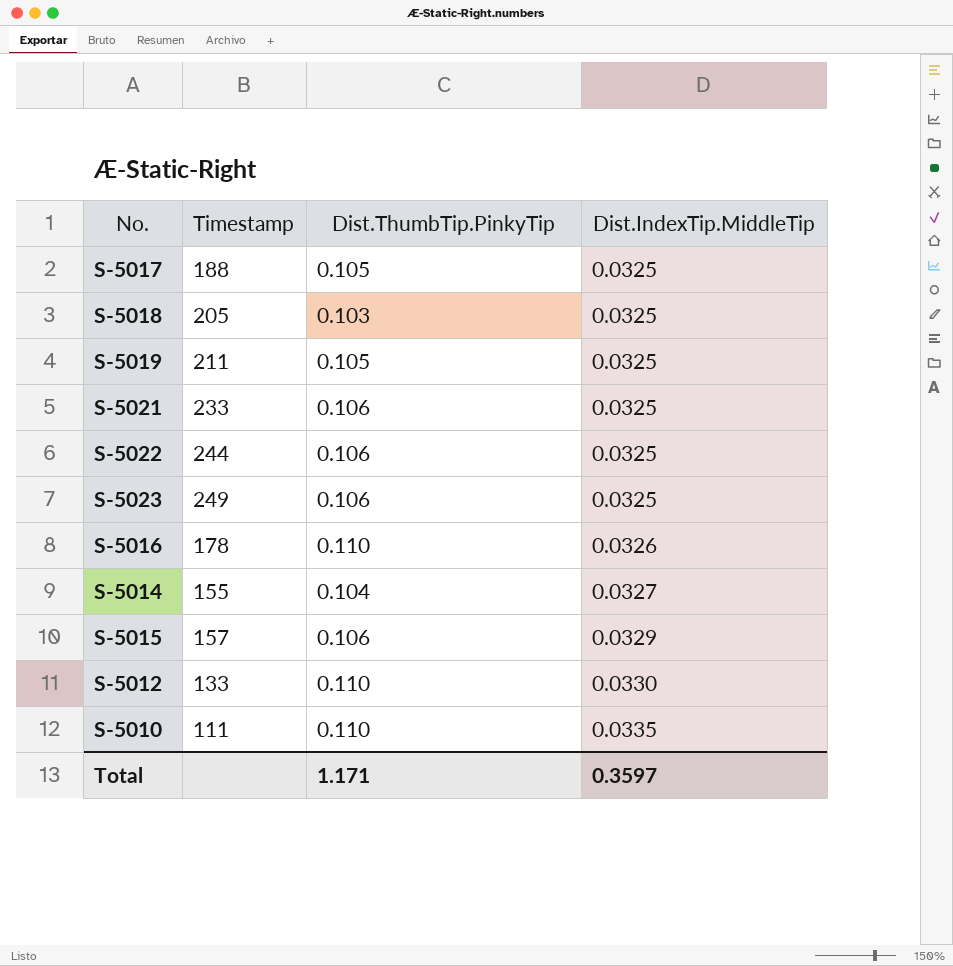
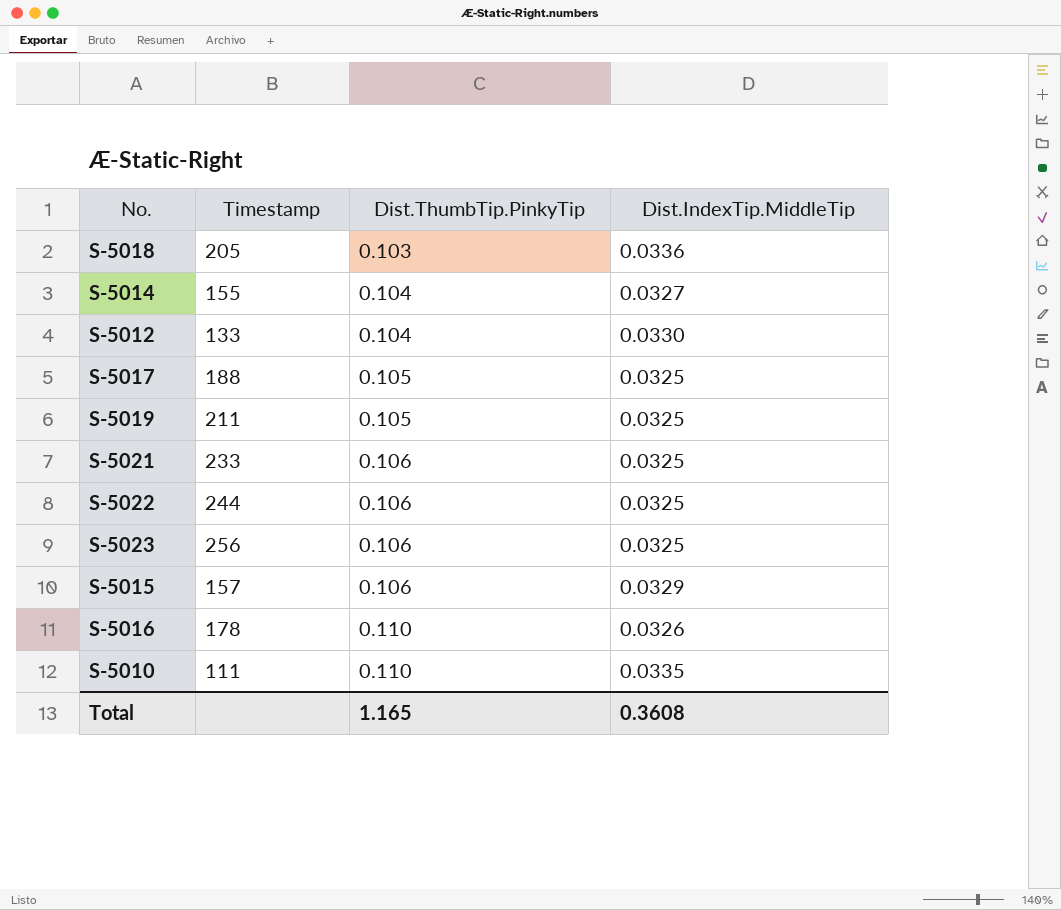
row order: Dist.IndexTip.MiddleTip ascending -> Dist.ThumbTip.PinkyTip ascending
S-5018 | Dist.IndexTip.MiddleTip: 0.0325 -> 0.0336
S-5012 | Dist.ThumbTip.PinkyTip: 0.110 -> 0.104
S-5023 | Timestamp: 249 -> 256
Total | Dist.ThumbTip.PinkyTip: 1.171 -> 1.165
Total | Dist.IndexTip.MiddleTip: 0.3597 -> 0.3608

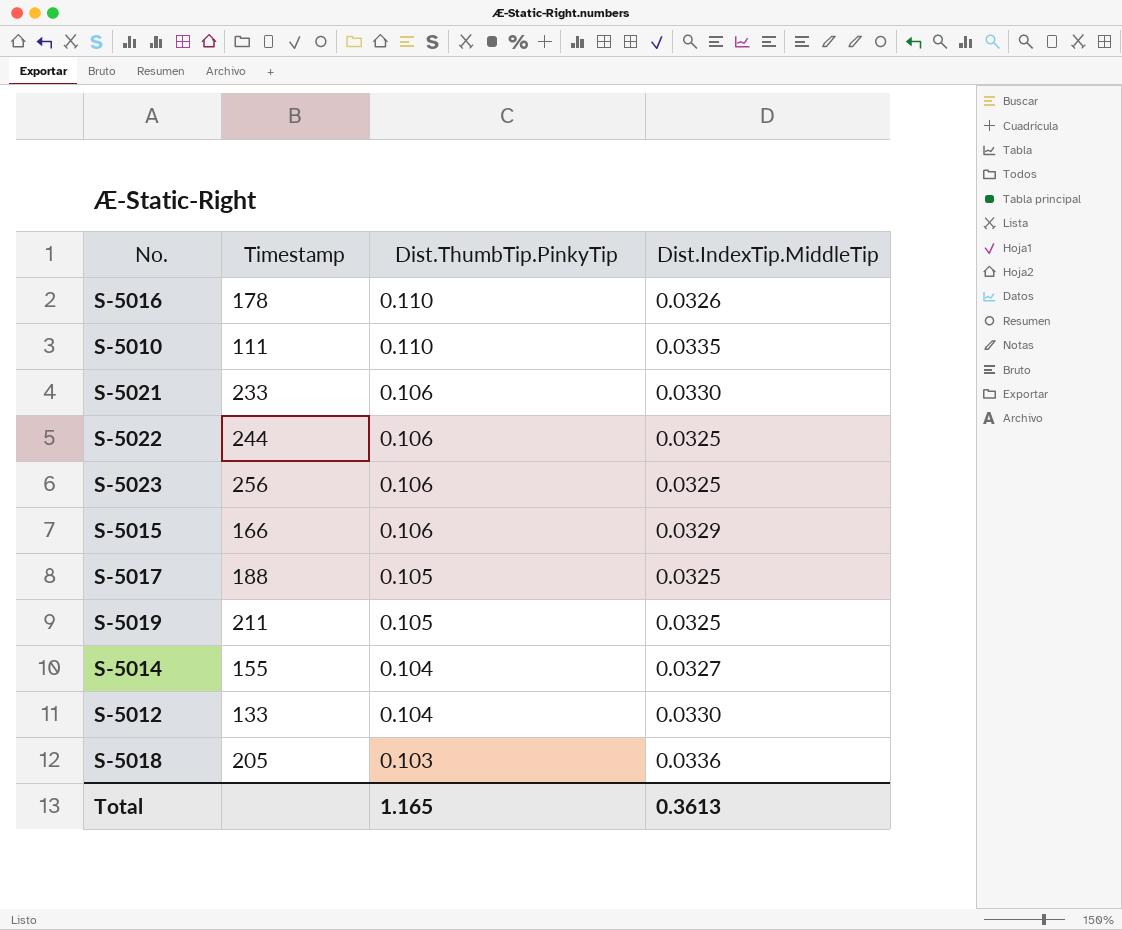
row order: Dist.ThumbTip.PinkyTip ascending -> Dist.ThumbTip.PinkyTip descending
S-5021 | Dist.IndexTip.MiddleTip: 0.0325 -> 0.0330
S-5015 | Timestamp: 157 -> 166
Total | Dist.IndexTip.MiddleTip: 0.3608 -> 0.3613

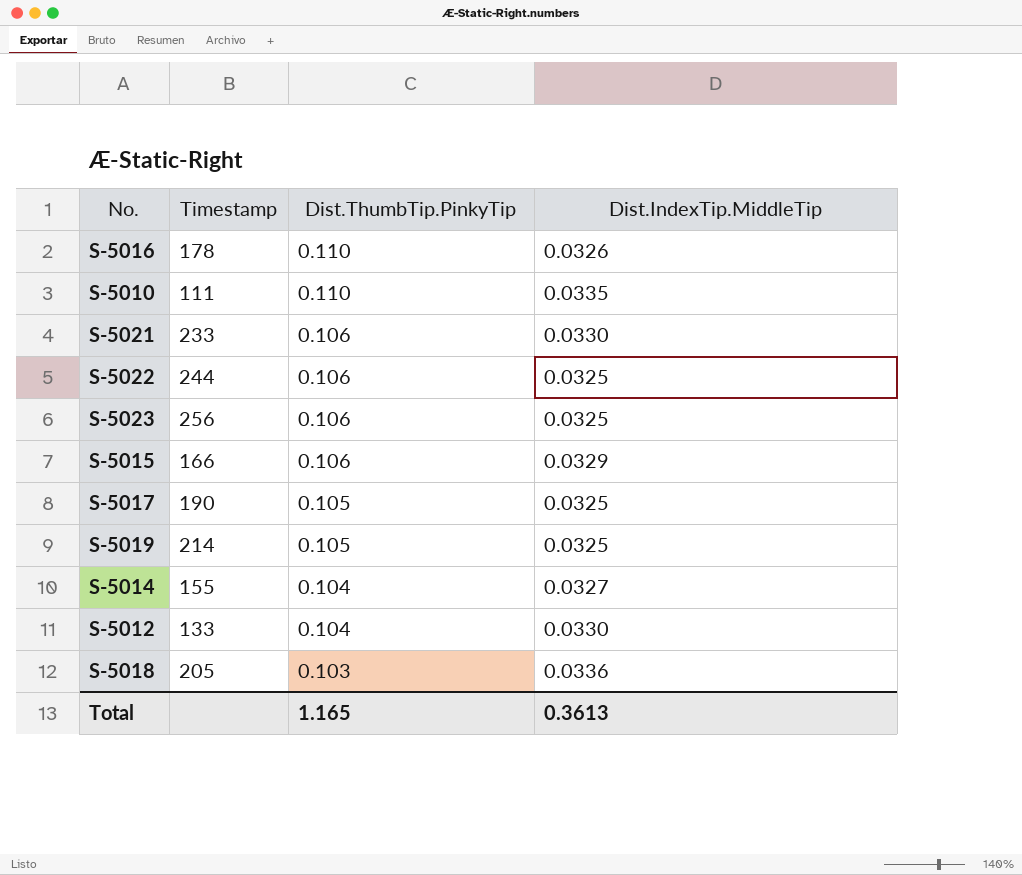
S-5017 | Timestamp: 188 -> 190
S-5019 | Timestamp: 211 -> 214

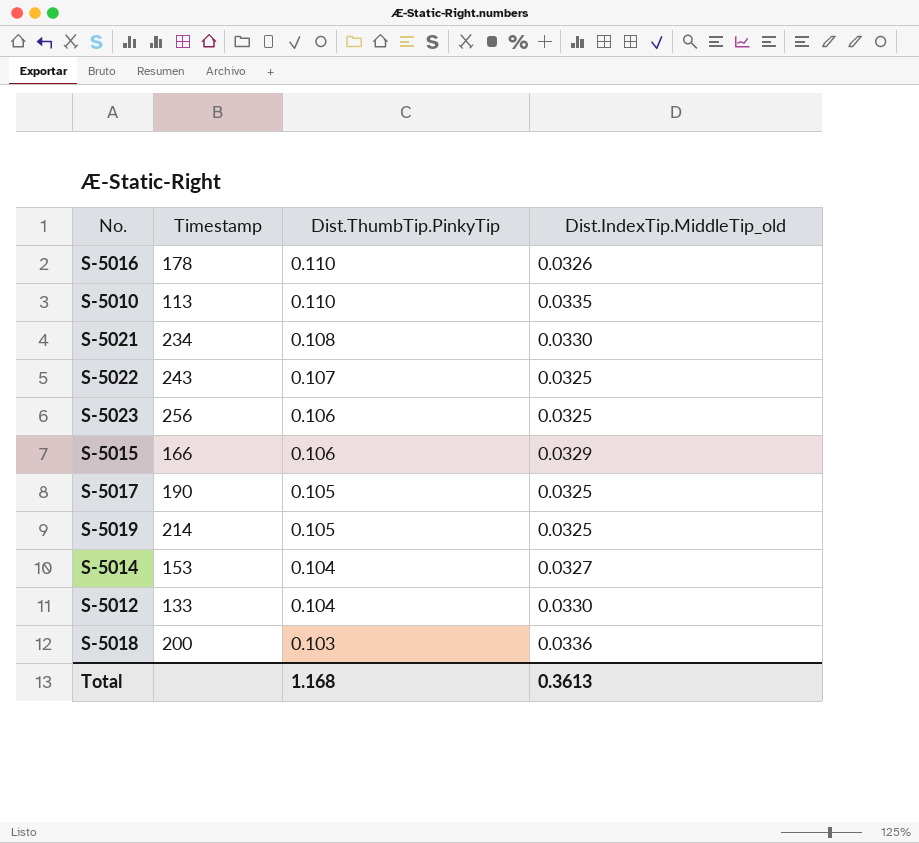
column name: Dist.IndexTip.MiddleTip -> Dist.IndexTip.MiddleTip_old
S-5010 | Timestamp: 111 -> 113
S-5021 | Timestamp: 233 -> 234
S-5021 | Dist.ThumbTip.PinkyTip: 0.106 -> 0.108
S-5022 | Timestamp: 244 -> 243
S-5022 | Dist.ThumbTip.PinkyTip: 0.106 -> 0.107
S-5014 | Timestamp: 155 -> 153
S-5018 | Timestamp: 205 -> 200
Total | Dist.ThumbTip.PinkyTip: 1.165 -> 1.168

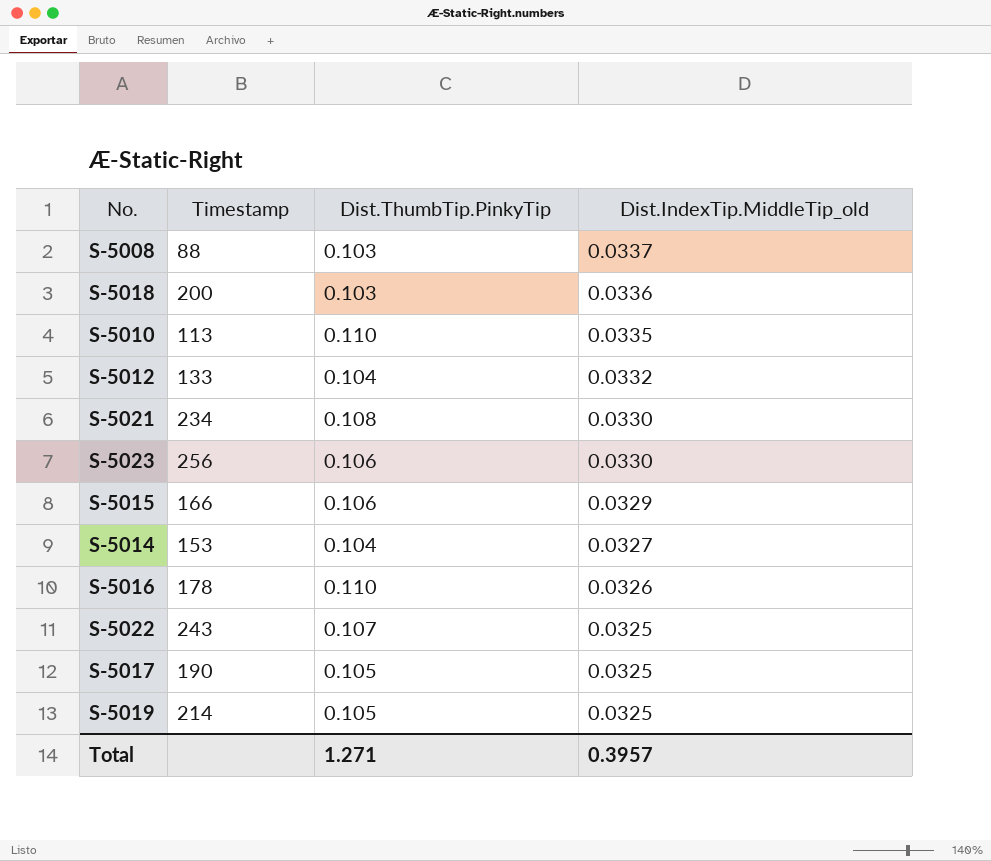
row order: Dist.ThumbTip.PinkyTip descending -> Dist.IndexTip.MiddleTip_old descending
row S-5008: none -> 88 | 0.103 | 0.0337
S-5012 | Dist.IndexTip.MiddleTip_old: 0.0330 -> 0.0332
S-5023 | Dist.IndexTip.MiddleTip_old: 0.0325 -> 0.0330
Total | Dist.ThumbTip.PinkyTip: 1.168 -> 1.271
Total | Dist.IndexTip.MiddleTip_old: 0.3613 -> 0.3957

